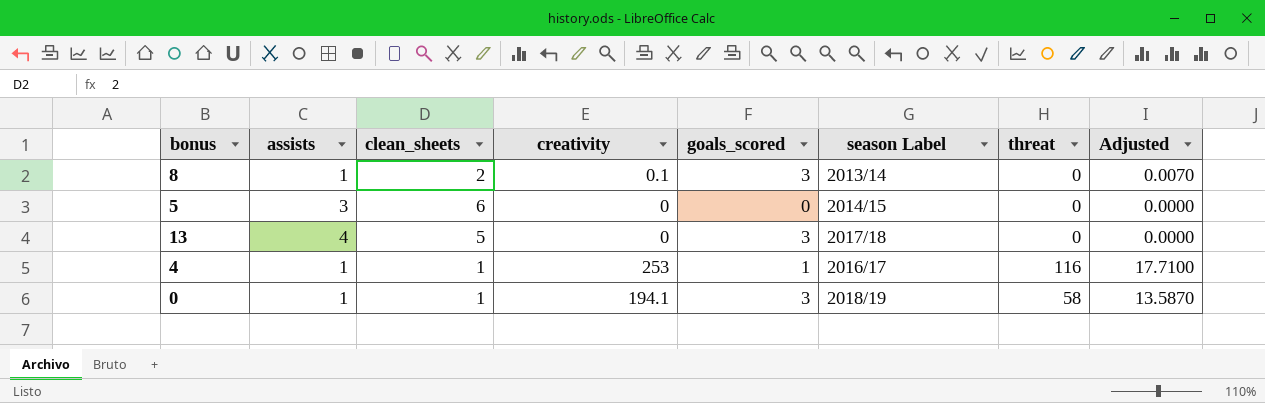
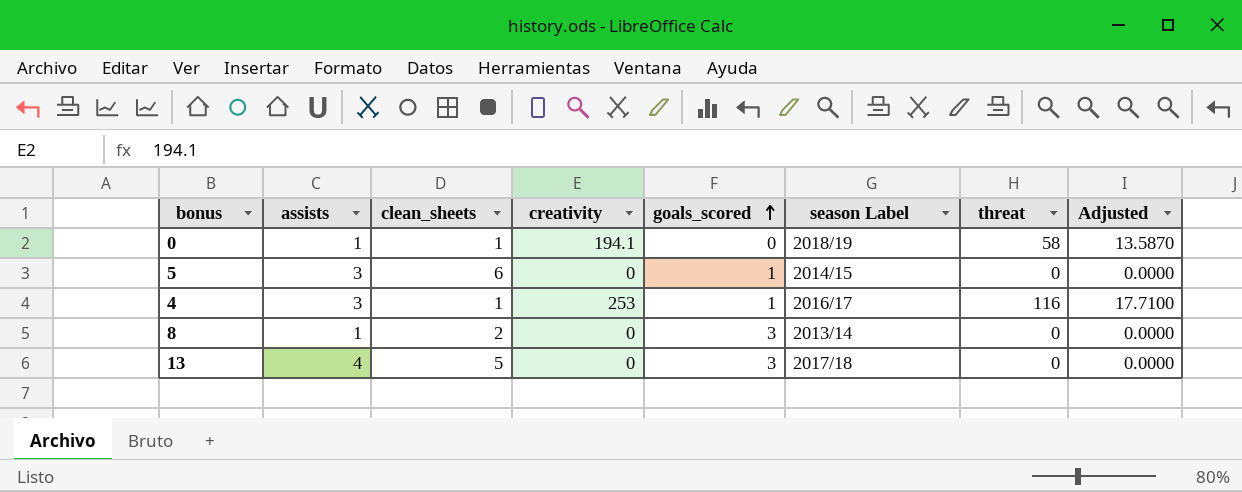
row order: none -> goals_scored ascending
0 | goals_scored: 3 -> 0
5 | goals_scored: 0 -> 1
4 | assists: 1 -> 3
8 | creativity: 0.1 -> 0
8 | Adjusted: 0.0070 -> 0.0000

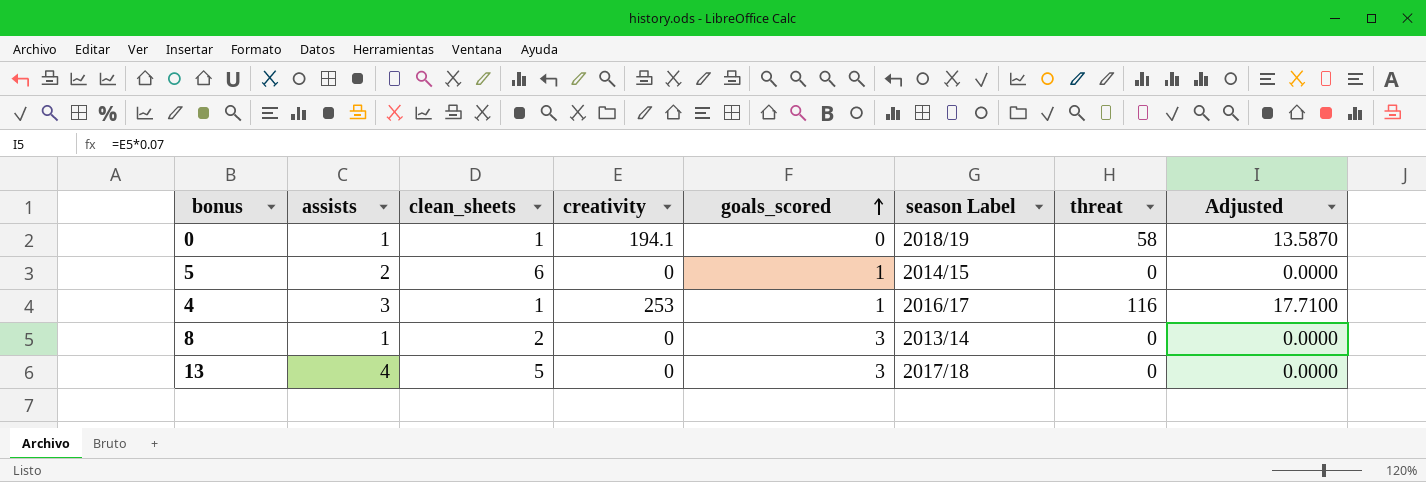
5 | assists: 3 -> 2

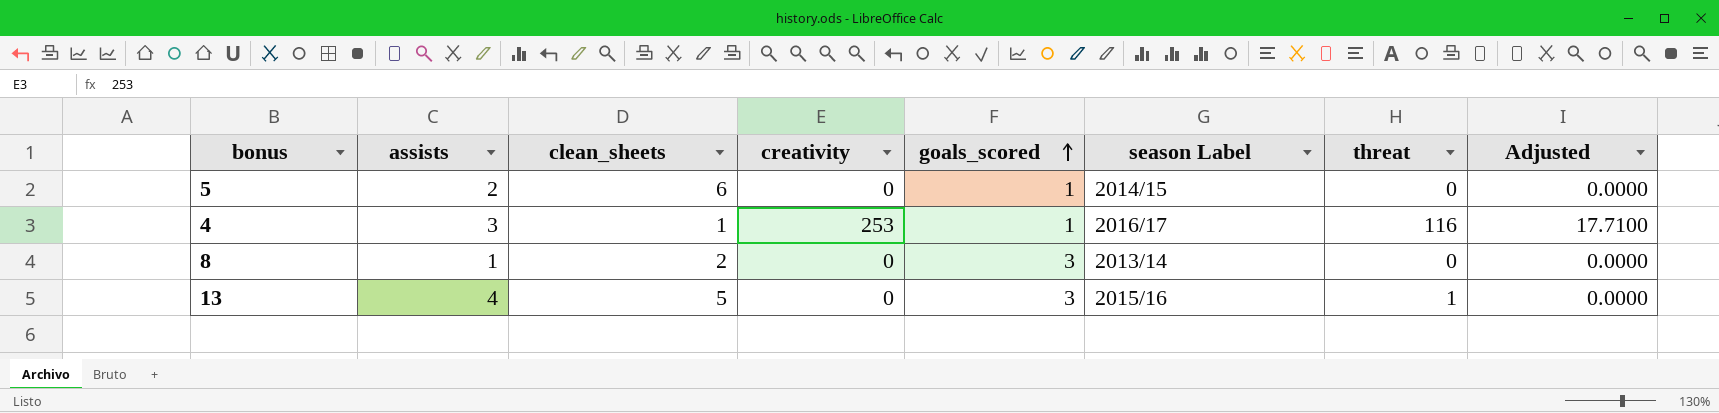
row 0: 1 | 1 | 194.1 | 0 | 2018/19 | 58 | 13.5870 -> none
13 | season Label: 2017/18 -> 2015/16
13 | threat: 0 -> 1

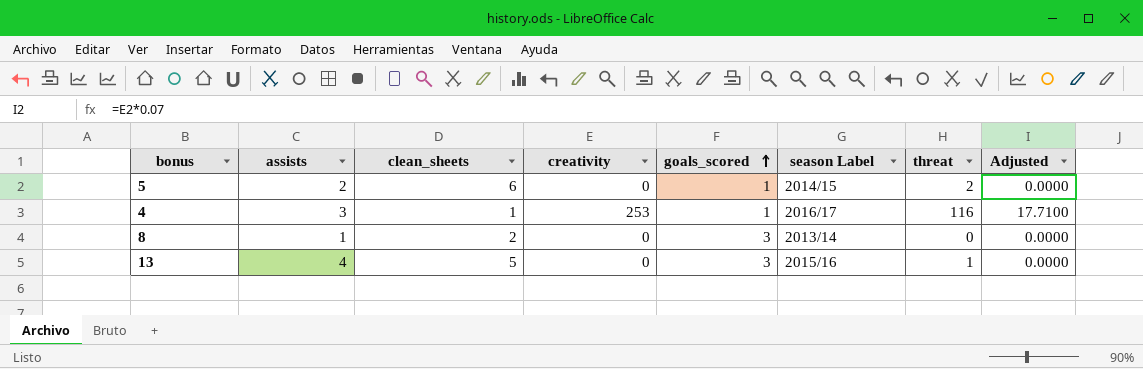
5 | threat: 0 -> 2

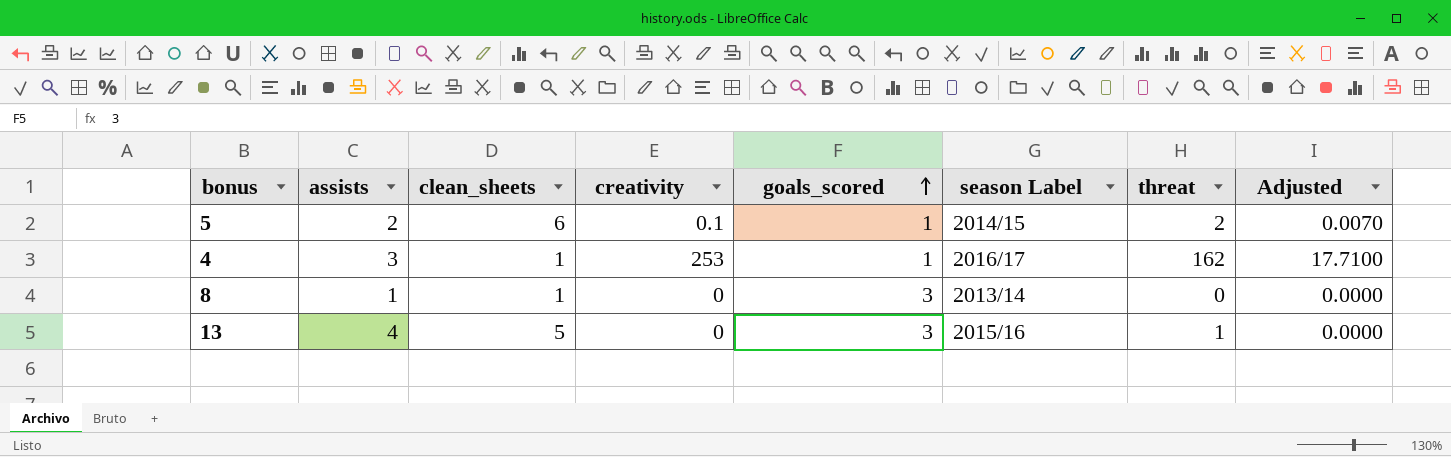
5 | creativity: 0 -> 0.1
5 | Adjusted: 0.0000 -> 0.0070
4 | threat: 116 -> 162
8 | clean_sheets: 2 -> 1

